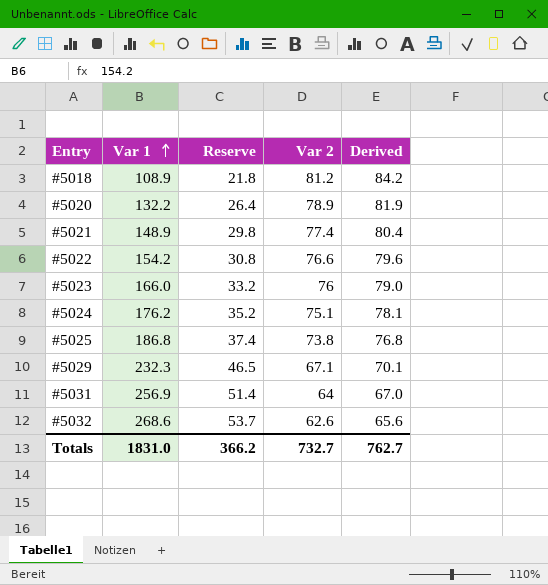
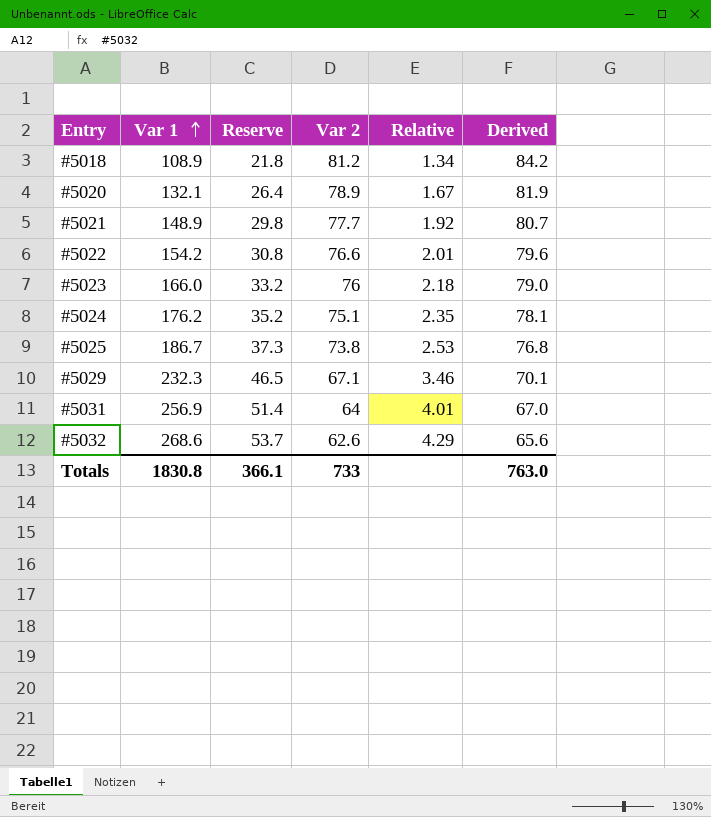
column Relative | formula: none -> [Var 1] / [Var 2]
#5020 | Var 1: 132.2 -> 132.1
#5021 | Var 2: 77.4 -> 77.7
#5021 | Derived: 80.4 -> 80.7
#5025 | Var 1: 186.8 -> 186.7
#5025 | Reserve: 37.4 -> 37.3
Totals | Var 1: 1831.0 -> 1830.8
Totals | Reserve: 366.2 -> 366.1
Totals | Var 2: 732.7 -> 733
Totals | Derived: 762.7 -> 763.0

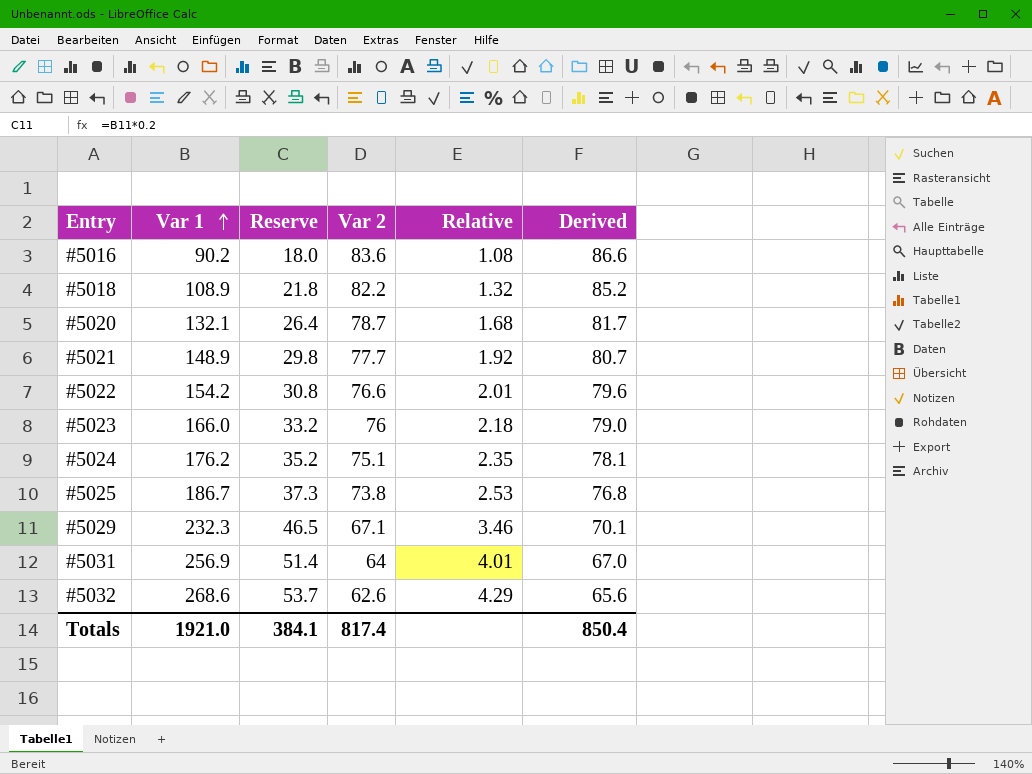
row #5016: none -> 90.2 | 18.0 | 83.6 | 1.08 | 86.6
#5018 | Var 2: 81.2 -> 82.2
#5018 | Relative: 1.34 -> 1.32
#5018 | Derived: 84.2 -> 85.2
#5020 | Var 2: 78.9 -> 78.7
#5020 | Relative: 1.67 -> 1.68
#5020 | Derived: 81.9 -> 81.7
Totals | Var 1: 1830.8 -> 1921.0
Totals | Reserve: 366.1 -> 384.1
Totals | Var 2: 733 -> 817.4
Totals | Derived: 763.0 -> 850.4

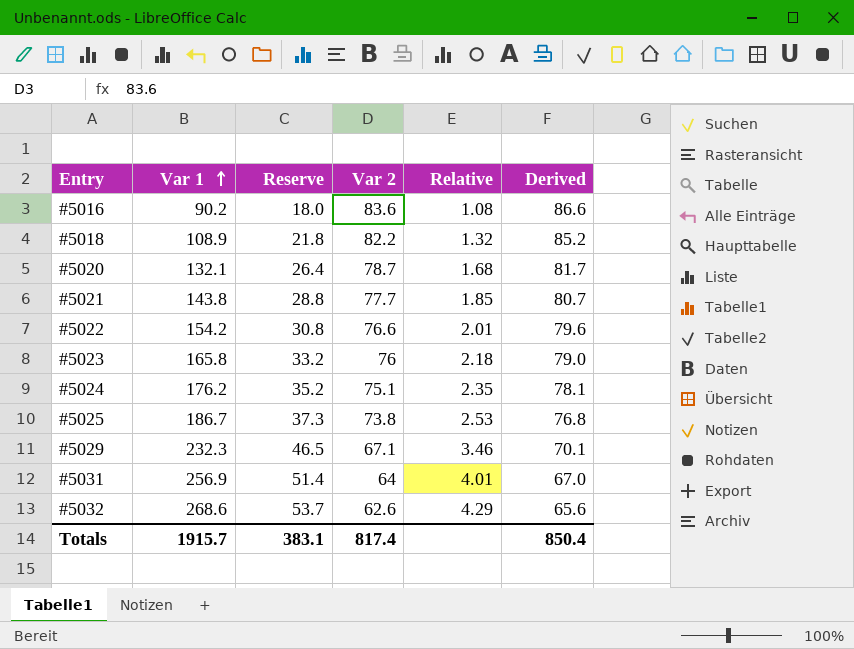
#5021 | Var 1: 148.9 -> 143.8
#5021 | Reserve: 29.8 -> 28.8
#5021 | Relative: 1.92 -> 1.85
#5023 | Var 1: 166.0 -> 165.8
Totals | Var 1: 1921.0 -> 1915.7
Totals | Reserve: 384.1 -> 383.1

